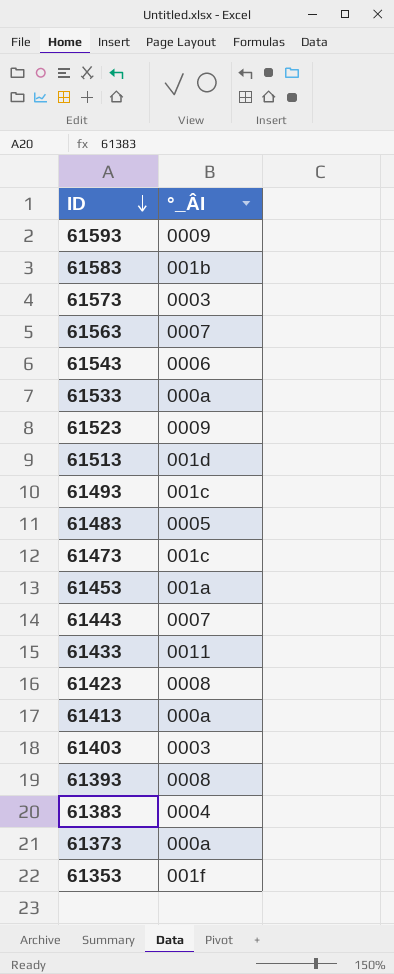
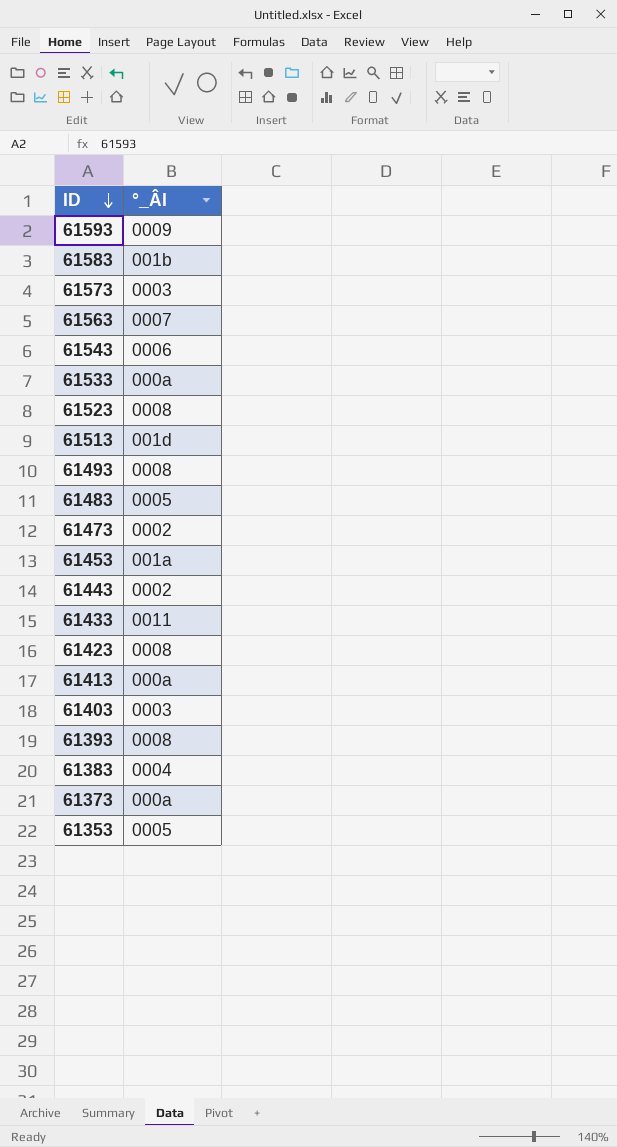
61523 | °_ÂI: 0009 -> 0008
61493 | °_ÂI: 001c -> 0008
61473 | °_ÂI: 001c -> 0002
61443 | °_ÂI: 0007 -> 0002
61353 | °_ÂI: 001f -> 0005

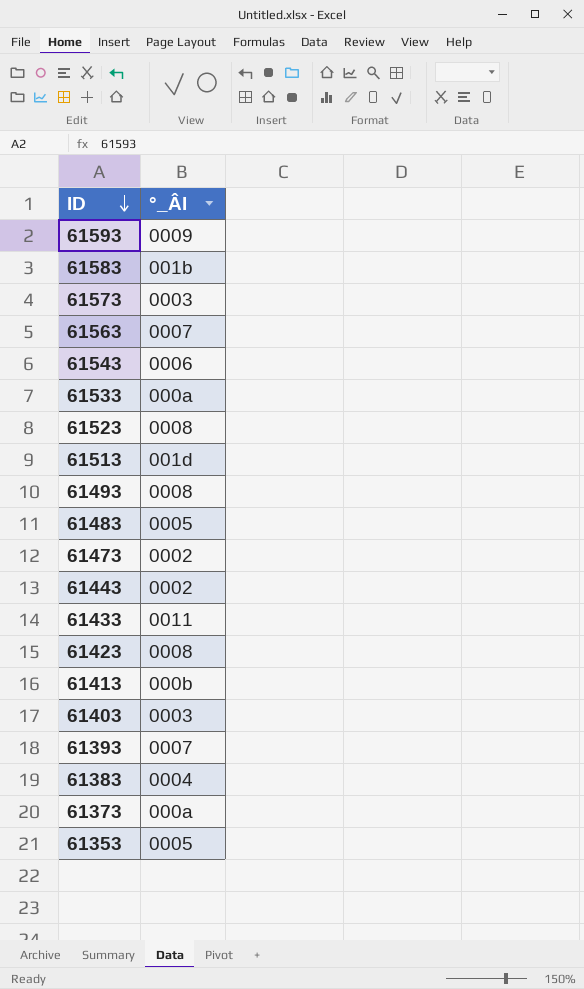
row 61453: 001a -> none
61413 | °_ÂI: 000a -> 000b
61393 | °_ÂI: 0008 -> 0007

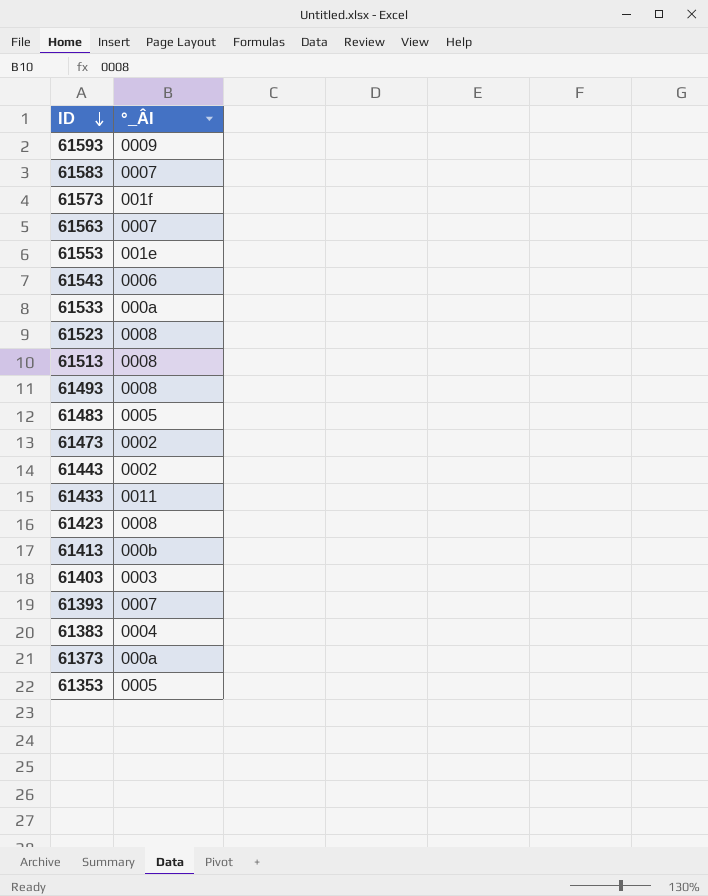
61583 | °_ÂI: 001b -> 0007
61573 | °_ÂI: 0003 -> 001f
row 61553: none -> 001e
61513 | °_ÂI: 001d -> 0008

